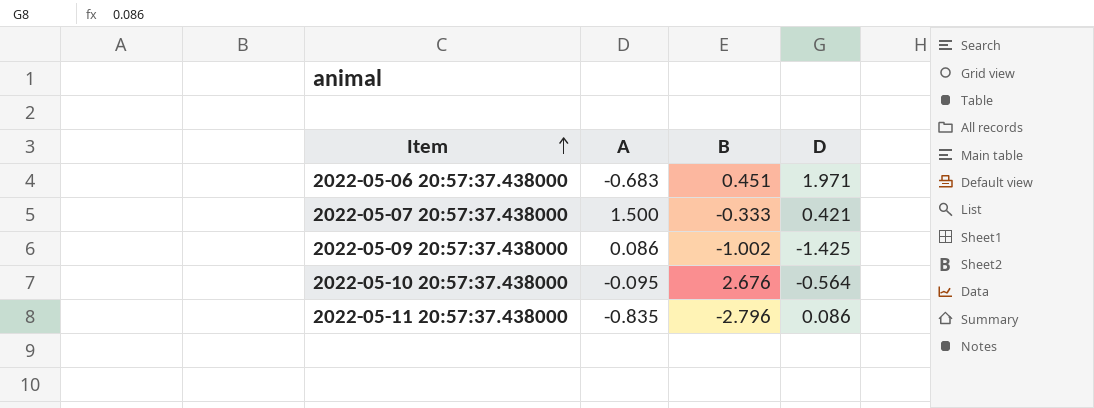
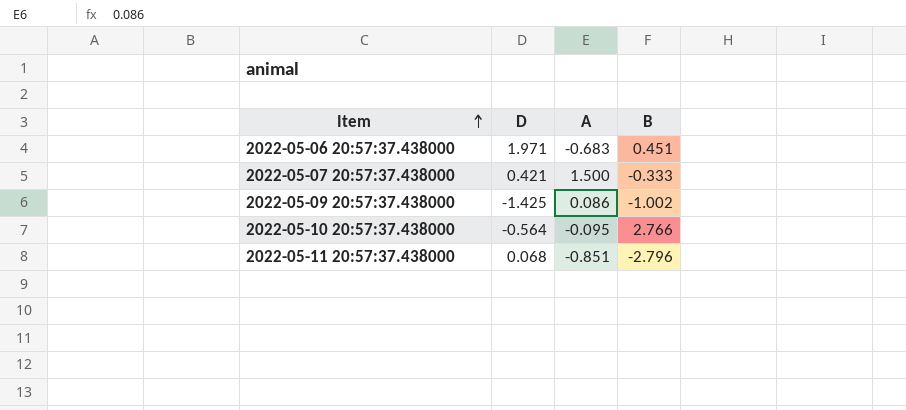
column D | position: 4 -> 2
2022-05-10 20:57:37.438000 | B: 2.676 -> 2.766
2022-05-11 20:57:37.438000 | D: 0.086 -> 0.068
2022-05-11 20:57:37.438000 | A: -0.835 -> -0.851

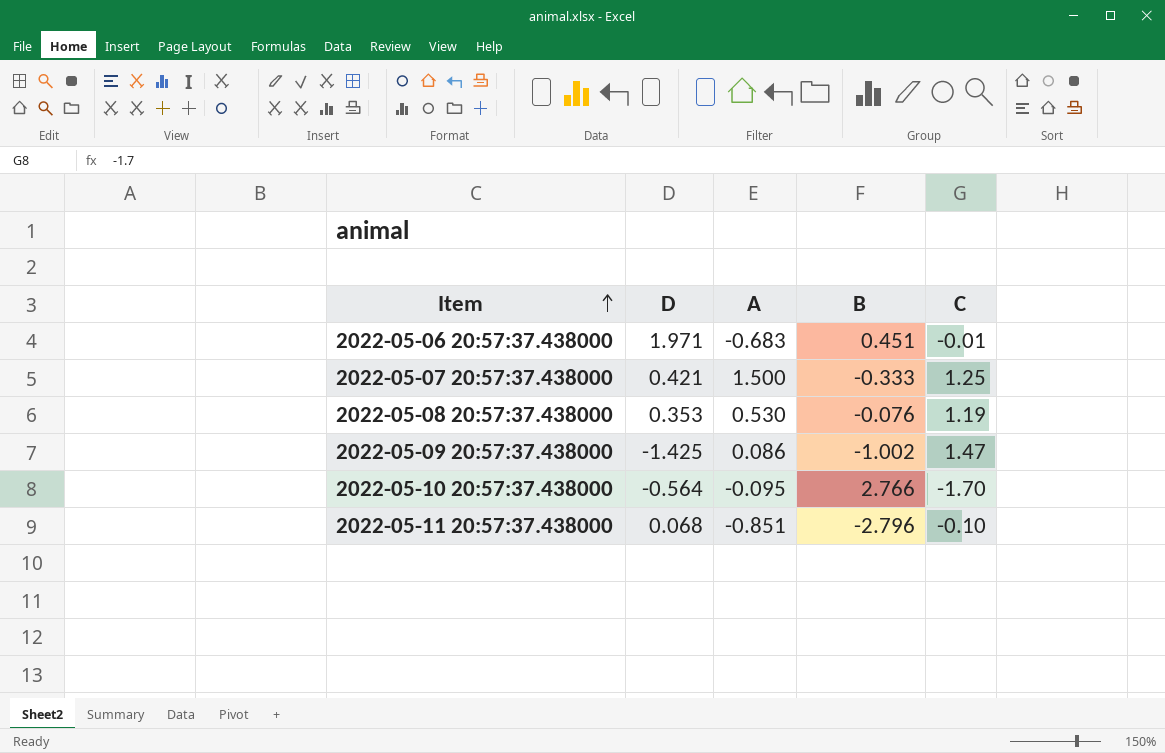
column C | position: none -> 5
row 2022-05-08 20:57:37.438000: none -> 0.353 | 0.530 | -0.076 | 1.19

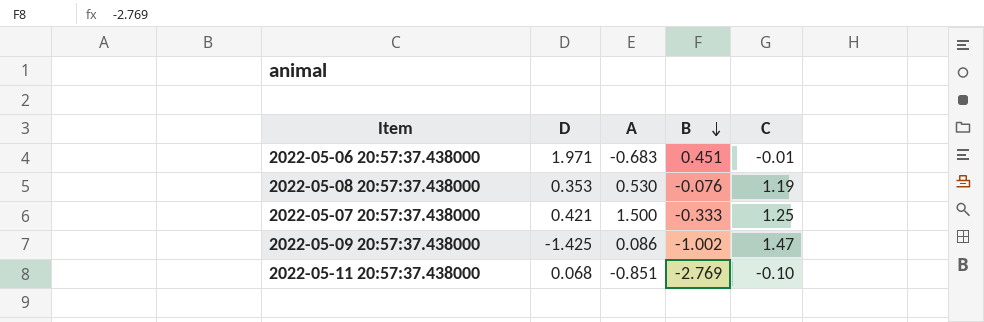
row order: Item ascending -> B descending
row 2022-05-10 20:57:37.438000: -0.564 | -0.095 | 2.766 | -1.70 -> none
2022-05-11 20:57:37.438000 | B: -2.796 -> -2.769

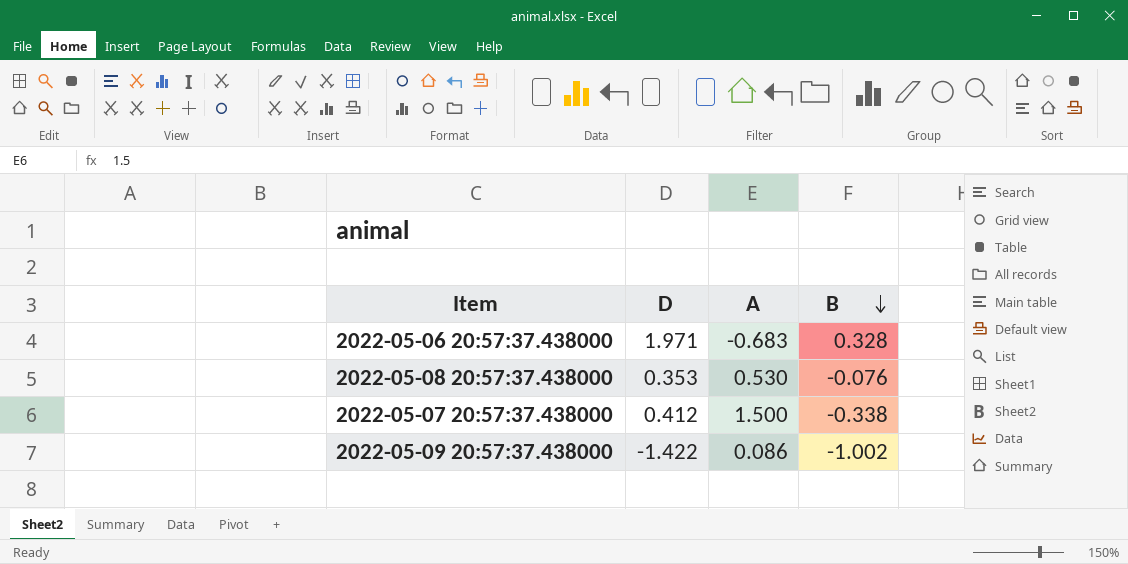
column C | position: 5 -> none
row 2022-05-11 20:57:37.438000: 0.068 | -0.851 | -2.769 | -0.10 -> none
2022-05-06 20:57:37.438000 | B: 0.451 -> 0.328
2022-05-07 20:57:37.438000 | D: 0.421 -> 0.412
2022-05-07 20:57:37.438000 | B: -0.333 -> -0.338
2022-05-09 20:57:37.438000 | D: -1.425 -> -1.422

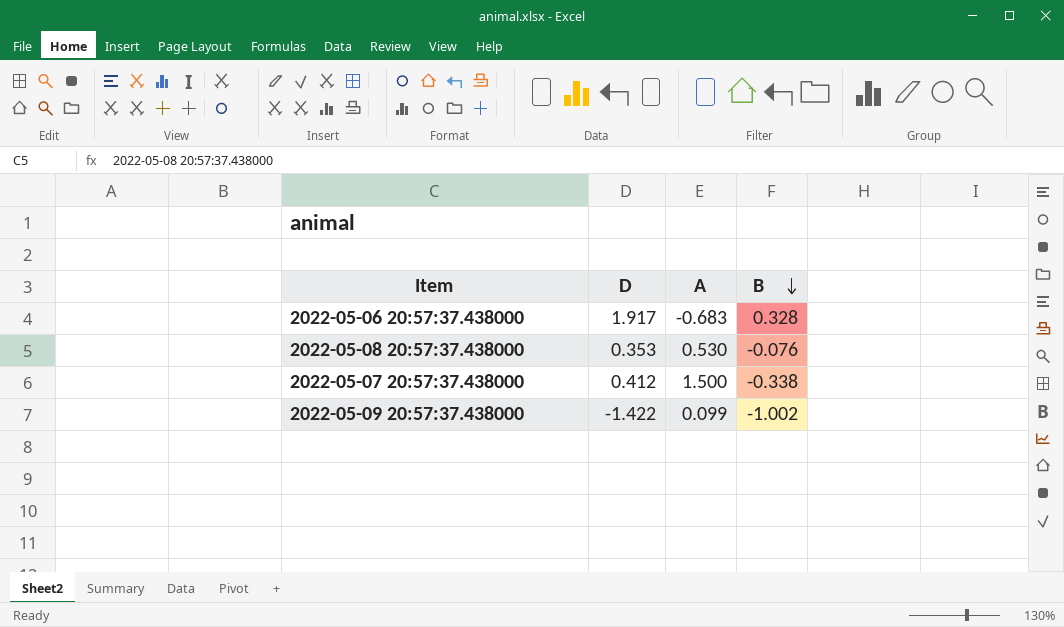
2022-05-06 20:57:37.438000 | D: 1.971 -> 1.917
2022-05-09 20:57:37.438000 | A: 0.086 -> 0.099

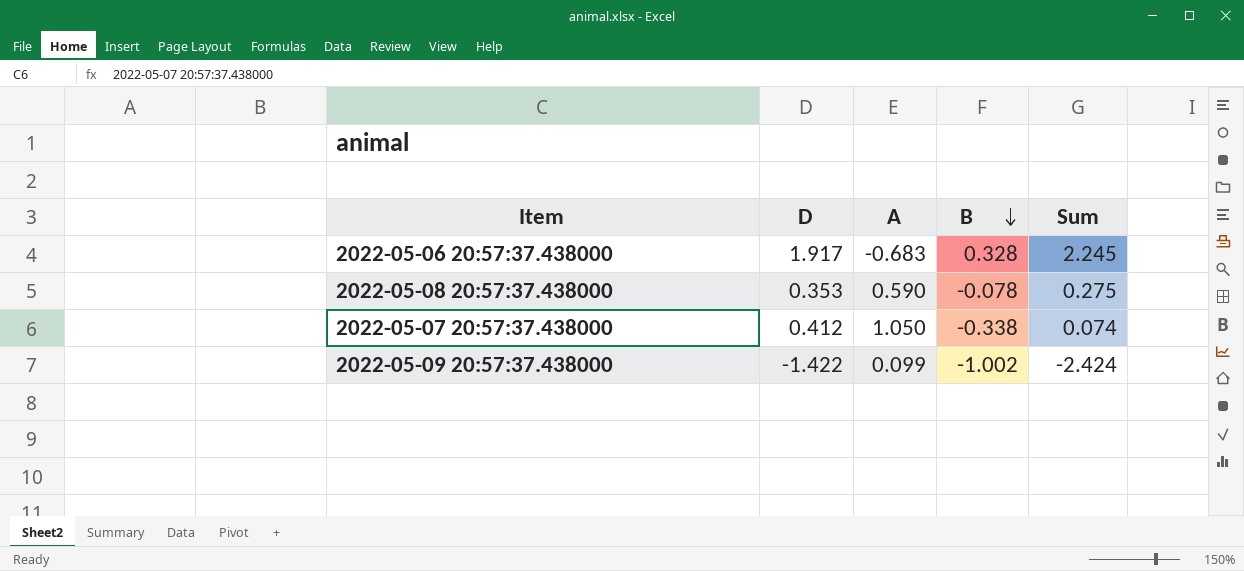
column Sum | formula: none -> [D] + [B]
2022-05-08 20:57:37.438000 | A: 0.530 -> 0.590
2022-05-08 20:57:37.438000 | B: -0.076 -> -0.078
2022-05-07 20:57:37.438000 | A: 1.500 -> 1.050

